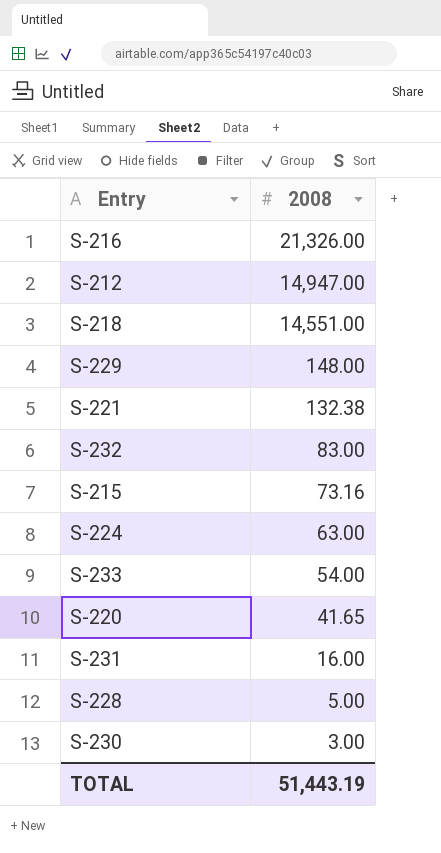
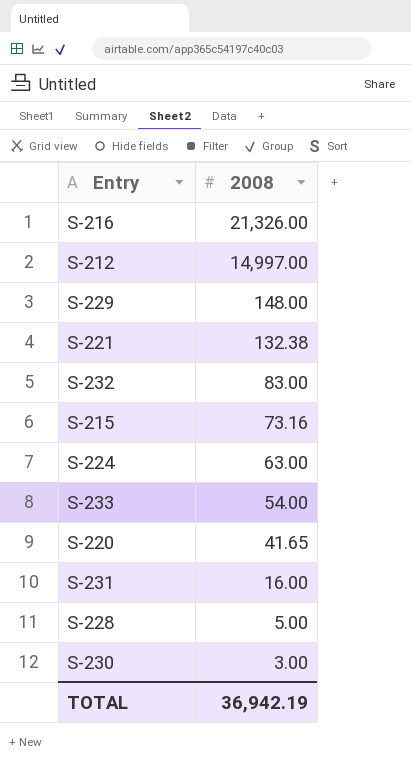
row S-218: 14,551.00 -> none
S-212 | 2008: 14,947.00 -> 14,997.00
TOTAL | 2008: 51,443.19 -> 36,942.19

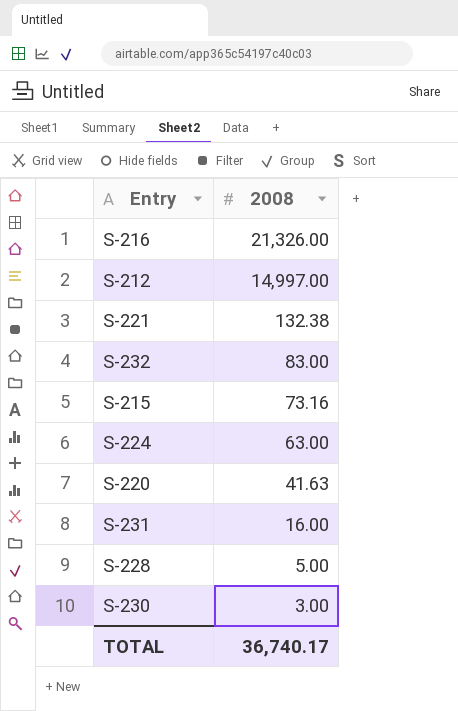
row S-229: 148.00 -> none
row S-233: 54.00 -> none
S-220 | 2008: 41.65 -> 41.63
TOTAL | 2008: 36,942.19 -> 36,740.17

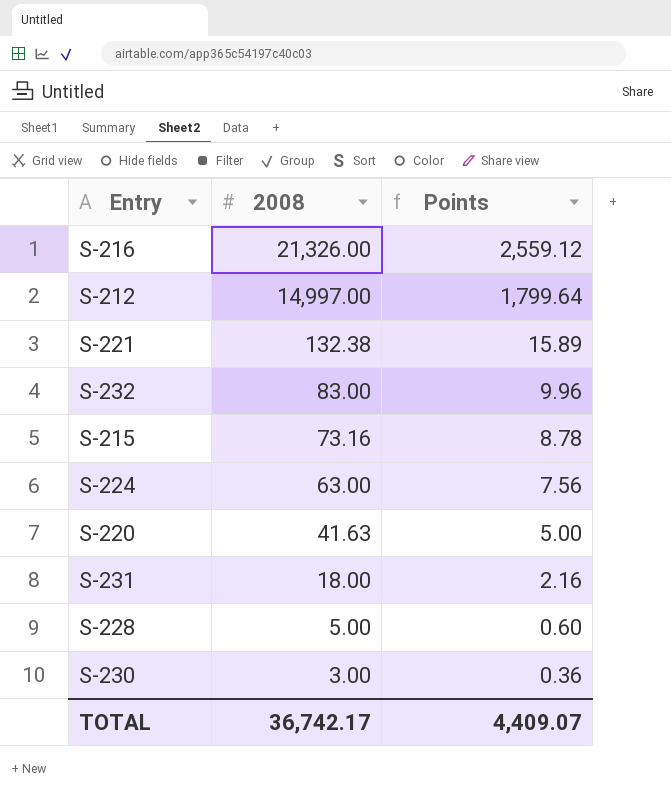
column Points | formula: none -> [2008] * 0.12
S-231 | 2008: 16.00 -> 18.00
TOTAL | 2008: 36,740.17 -> 36,742.17

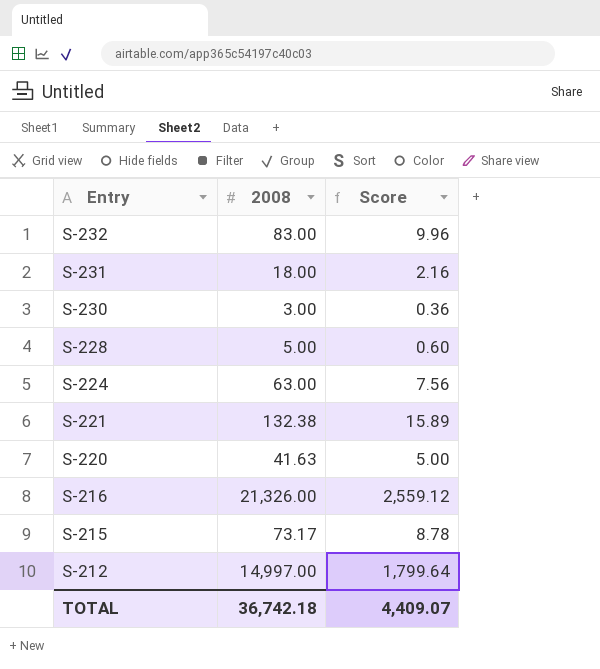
row order: 2008 descending -> Entry descending
column name: Points -> Score
S-215 | 2008: 73.16 -> 73.17
TOTAL | 2008: 36,742.17 -> 36,742.18

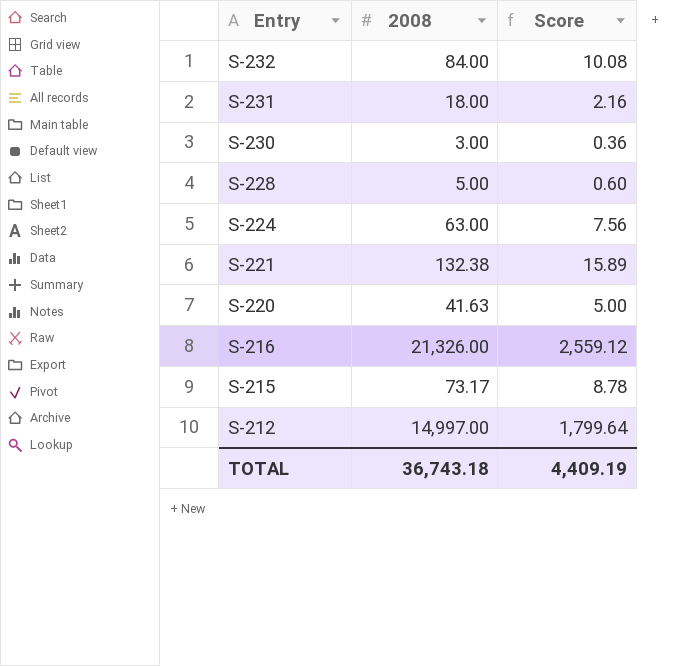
S-232 | 2008: 83.00 -> 84.00
S-232 | Score: 9.96 -> 10.08
TOTAL | 2008: 36,742.18 -> 36,743.18
TOTAL | Score: 4,409.07 -> 4,409.19

